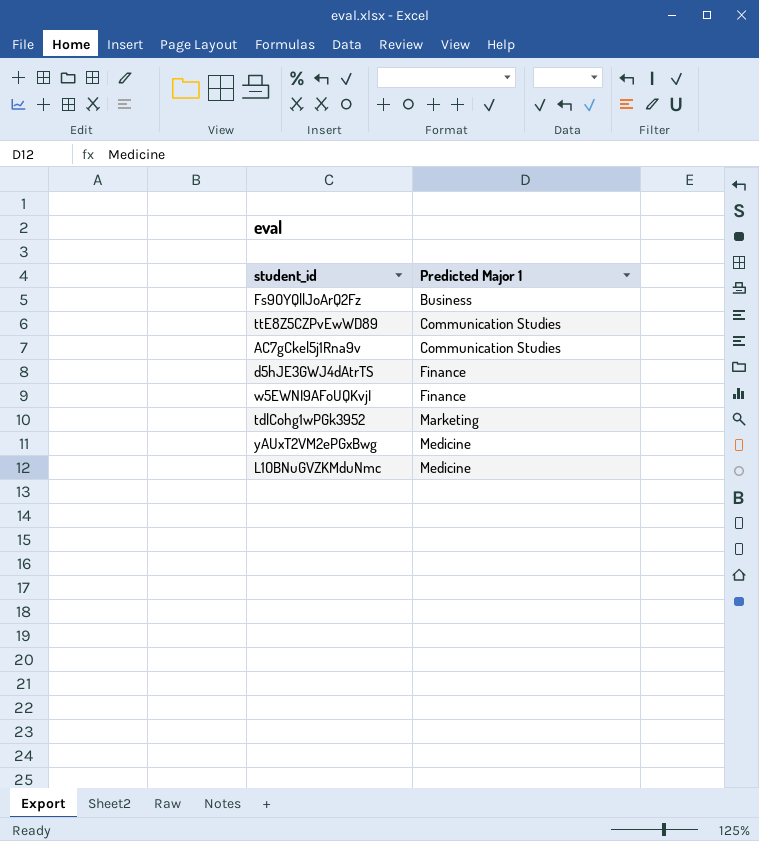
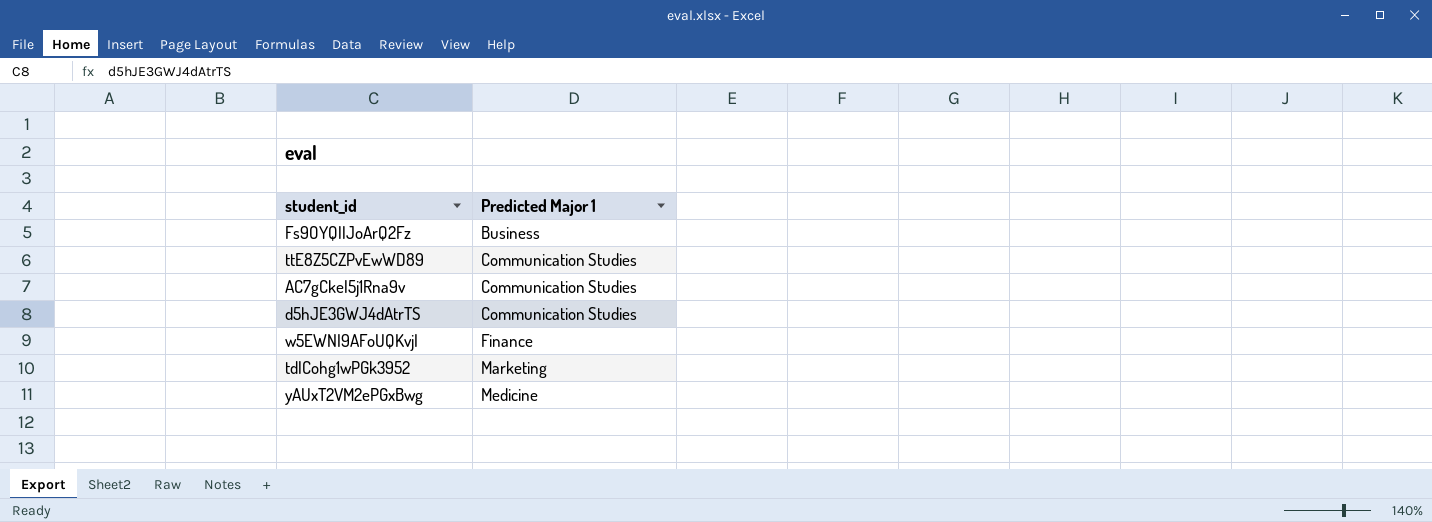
row L1OBNuGVZKMduNmc: Medicine -> none
d5hJE3GWJ4dAtrTS | Predicted Major 1: Finance -> Communication Studies

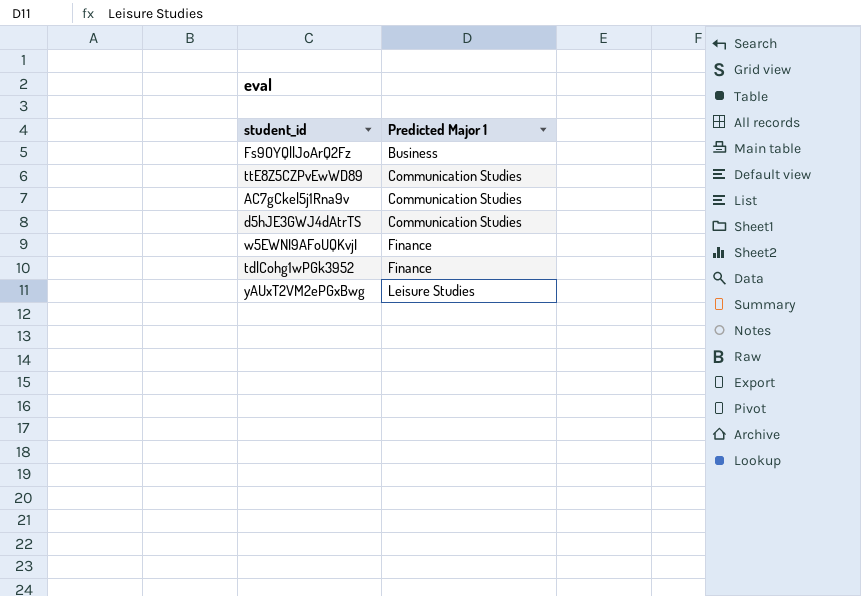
tdlCohg1wPGk3952 | Predicted Major 1: Marketing -> Finance
yAUxT2VM2ePGxBwg | Predicted Major 1: Medicine -> Leisure Studies

